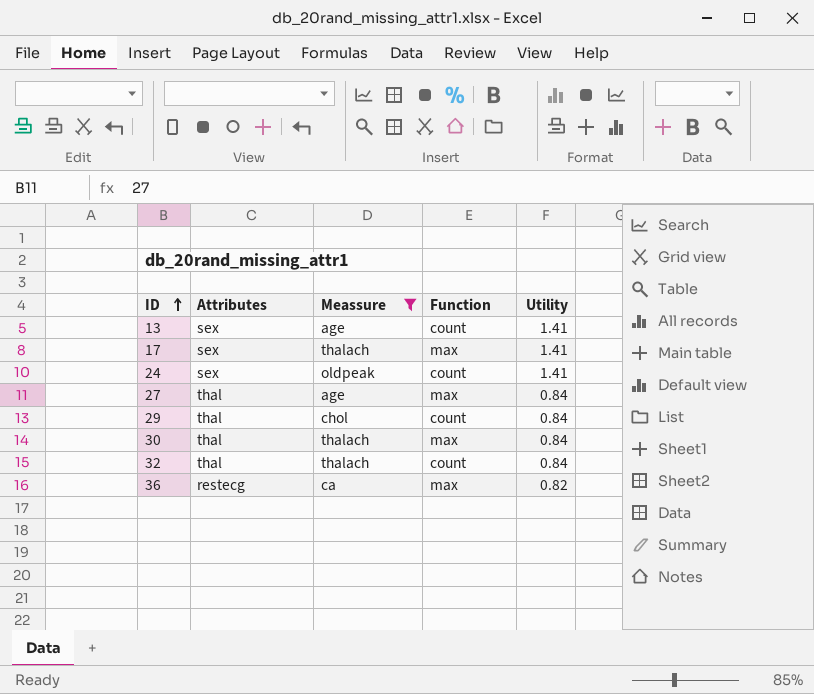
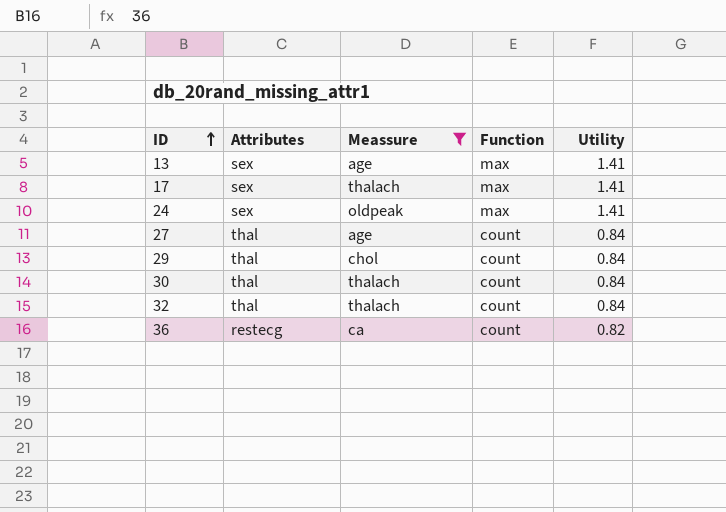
13 | Function: count -> max
24 | Function: count -> max
27 | Function: max -> count
30 | Function: max -> count
36 | Function: max -> count

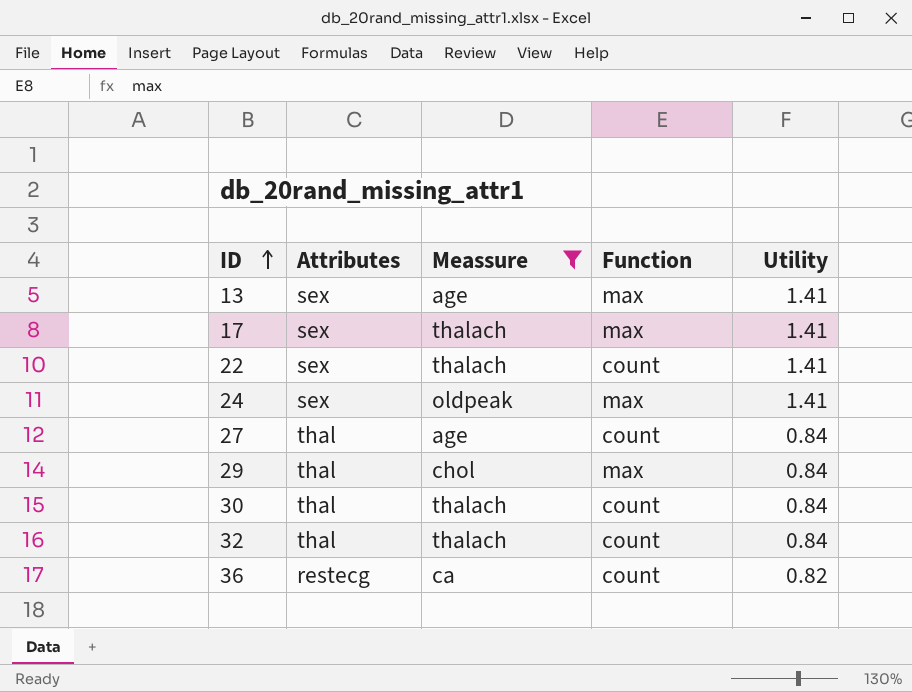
row 22: none -> sex | thalach | count | 1.41
29 | Function: count -> max

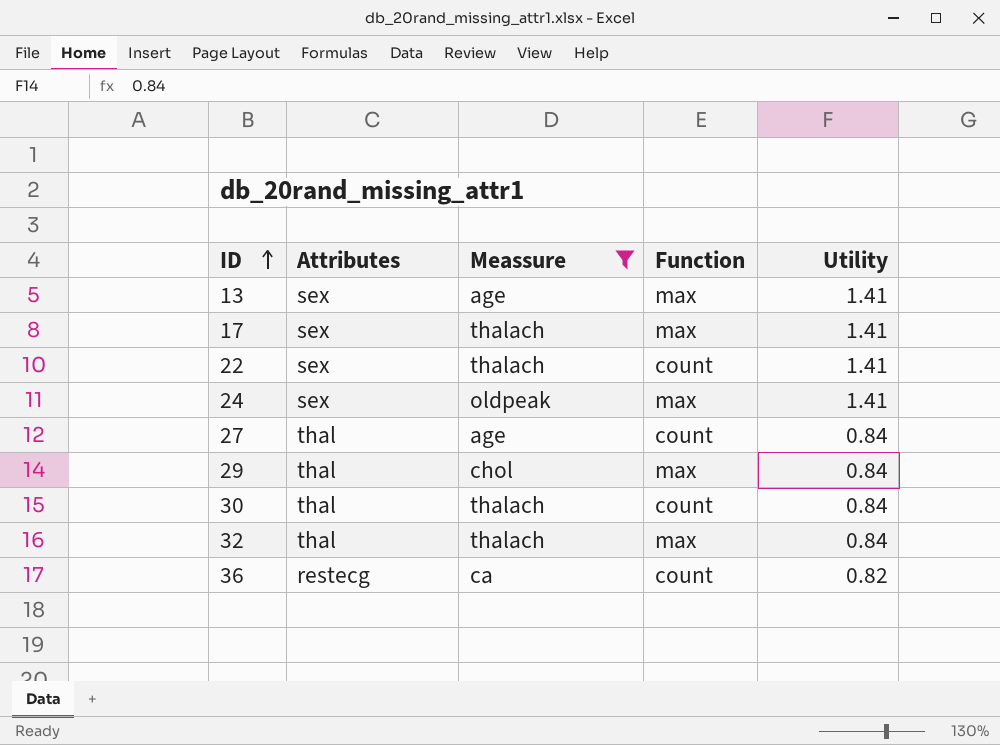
32 | Function: count -> max

